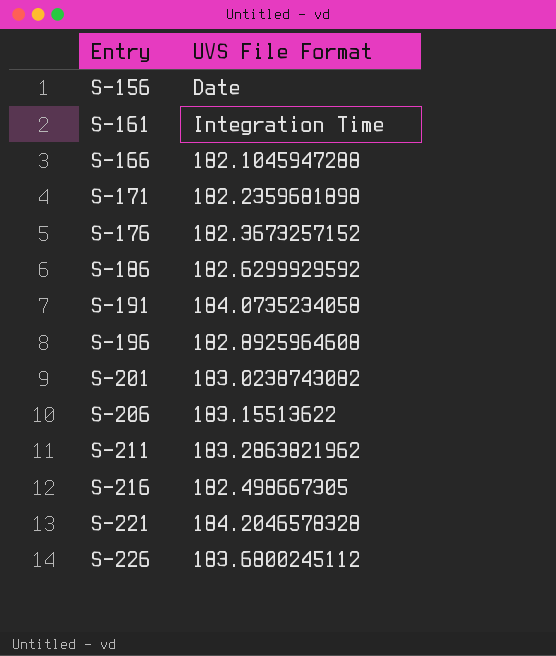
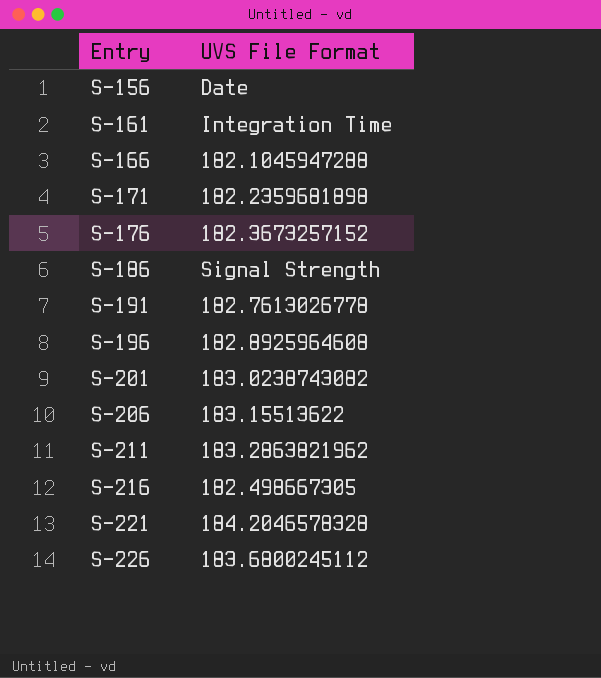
S-186 | UVS File Format: 182.6299929592 -> Signal Strength
S-191 | UVS File Format: 184.0735234058 -> 182.7613026778

